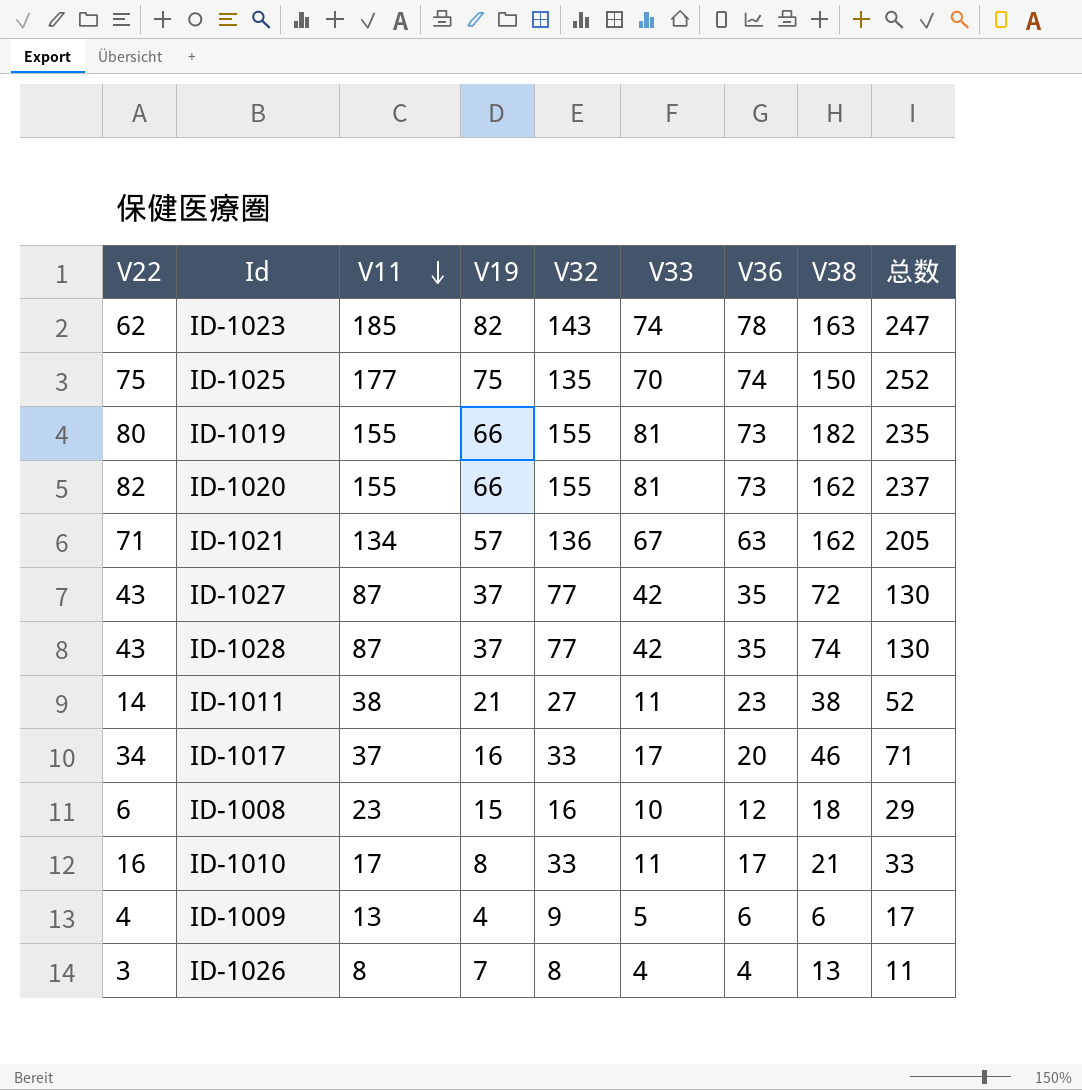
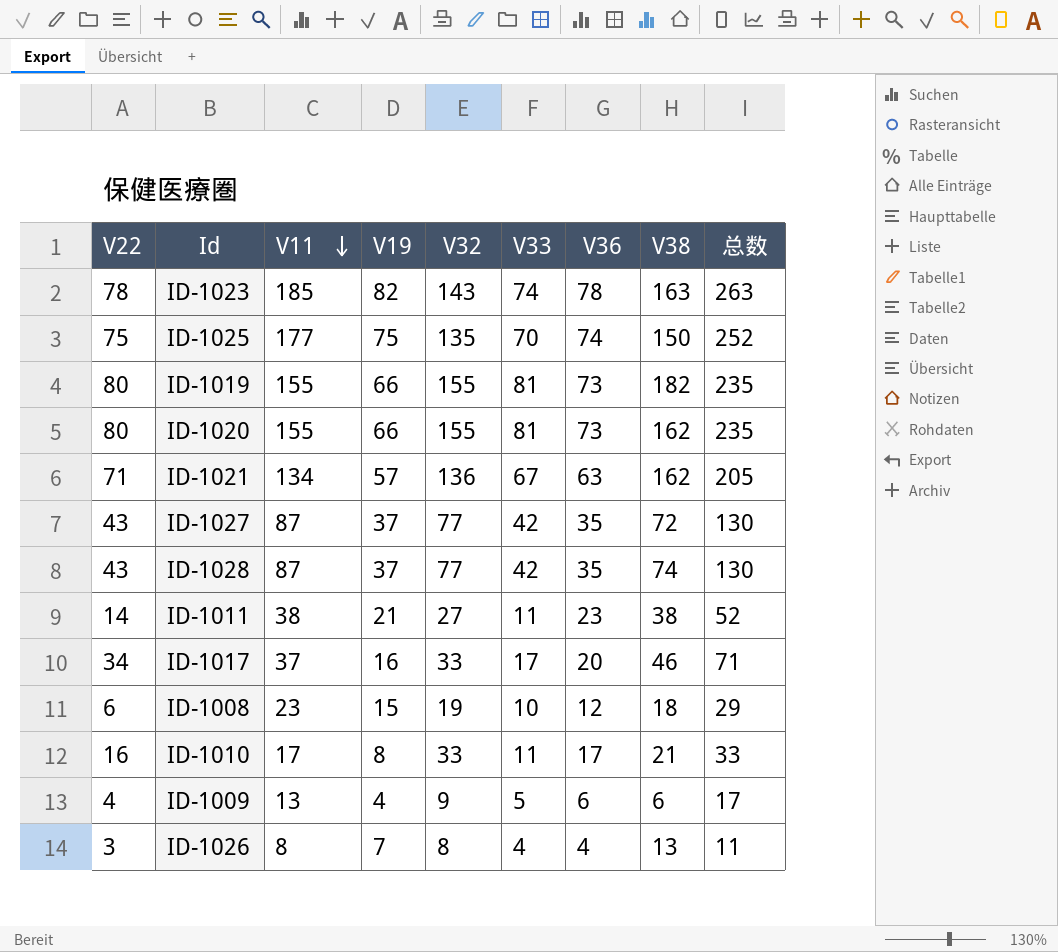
ID-1023 | V22: 62 -> 78
ID-1023 | 总数: 247 -> 263
ID-1020 | V22: 82 -> 80
ID-1020 | 总数: 237 -> 235
ID-1008 | V32: 16 -> 19

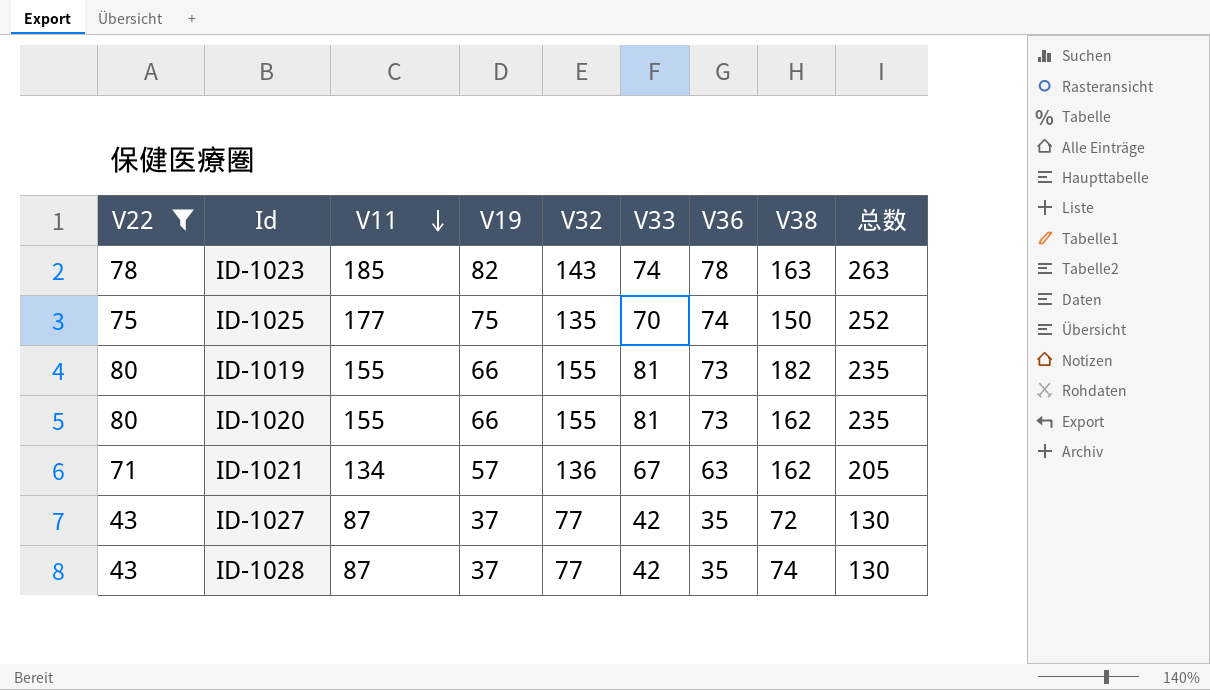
filter: none -> V22 >= 43

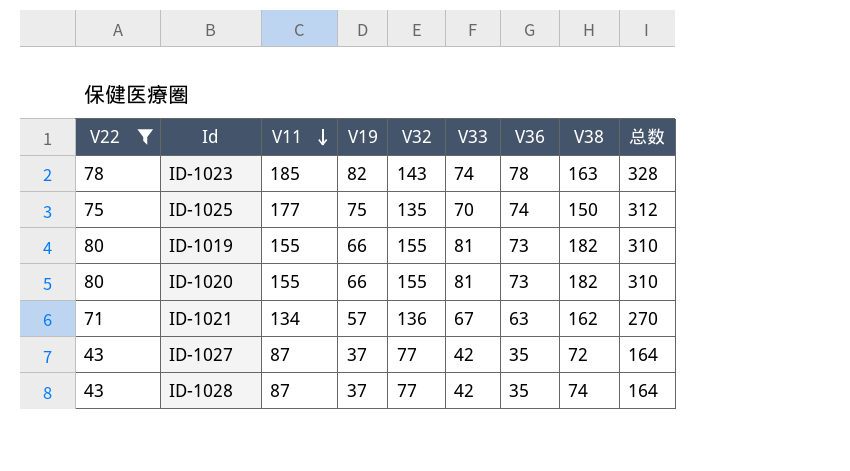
column 总数 | formula: [V22] + [V11] -> [V11] + [V32]
ID-1020 | V38: 162 -> 182

